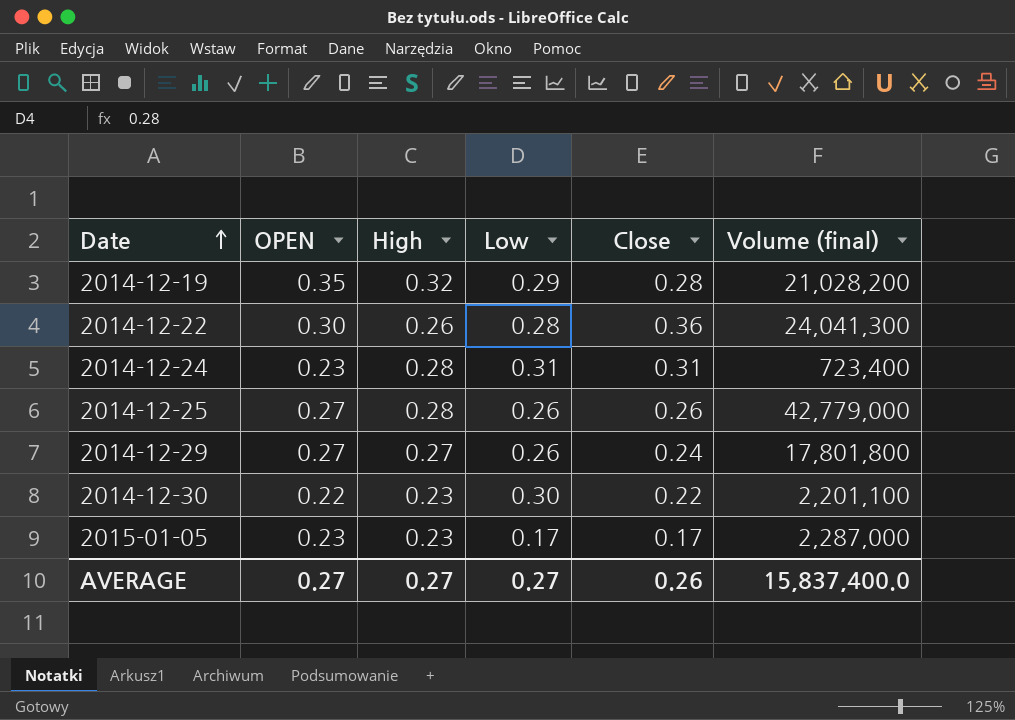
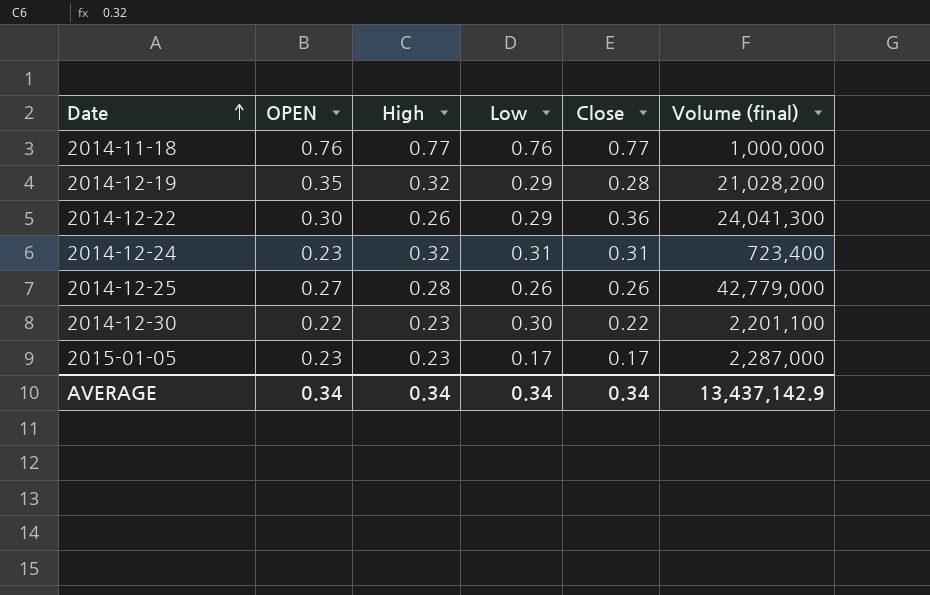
row 2014-12-29: 0.27 | 0.27 | 0.26 | 0.24 | 17,801,800 -> none
row 2014-11-18: none -> 0.76 | 0.77 | 0.76 | 0.77 | 1,000,000
2014-12-22 | Low: 0.28 -> 0.29
2014-12-24 | High: 0.28 -> 0.32
AVERAGE | OPEN: 0.27 -> 0.34
AVERAGE | High: 0.27 -> 0.34
AVERAGE | Low: 0.27 -> 0.34
AVERAGE | Close: 0.26 -> 0.34
AVERAGE | Volume (final): 15,837,400.0 -> 13,437,142.9

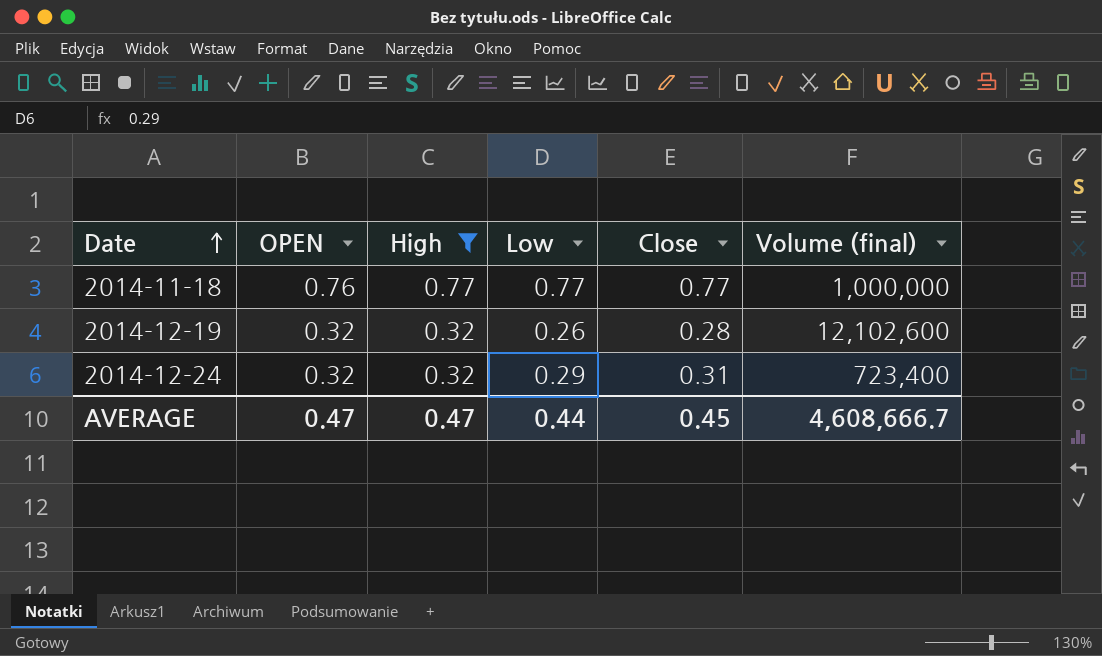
filter: none -> High >= 0.32
2014-11-18 | Low: 0.76 -> 0.77
2014-12-19 | OPEN: 0.35 -> 0.32
2014-12-19 | Low: 0.29 -> 0.26
2014-12-19 | Volume (final): 21,028,200 -> 12,102,600
2014-12-24 | OPEN: 0.23 -> 0.32
2014-12-24 | Low: 0.31 -> 0.29
AVERAGE | OPEN: 0.34 -> 0.47
AVERAGE | High: 0.34 -> 0.47
AVERAGE | Low: 0.34 -> 0.44
AVERAGE | Close: 0.34 -> 0.45
AVERAGE | Volume (final): 13,437,142.9 -> 4,608,666.7

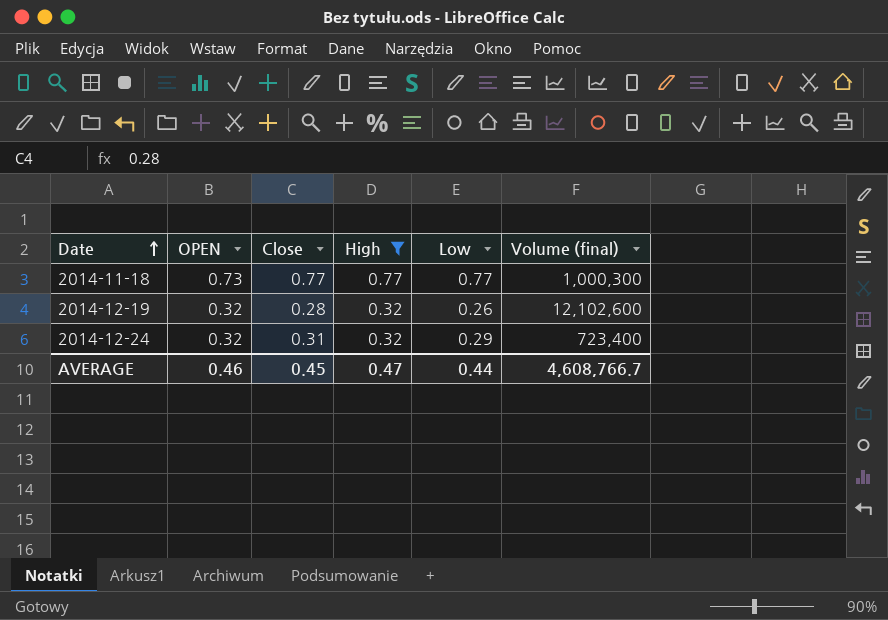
column Close | position: 5 -> 3
2014-11-18 | OPEN: 0.76 -> 0.73
2014-11-18 | Volume (final): 1,000,000 -> 1,000,300
AVERAGE | OPEN: 0.47 -> 0.46
AVERAGE | Volume (final): 4,608,666.7 -> 4,608,766.7

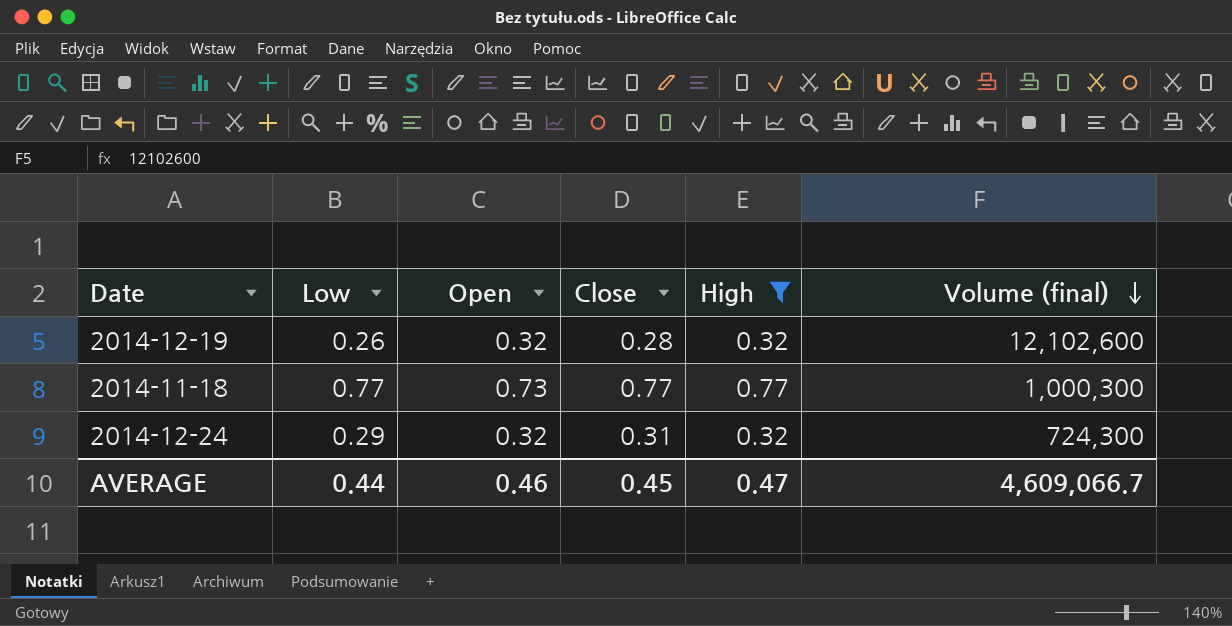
row order: Date ascending -> Volume (final) descending
column Low | position: 5 -> 2
column name: OPEN -> Open
2014-12-24 | Volume (final): 723,400 -> 724,300
AVERAGE | Volume (final): 4,608,766.7 -> 4,609,066.7

